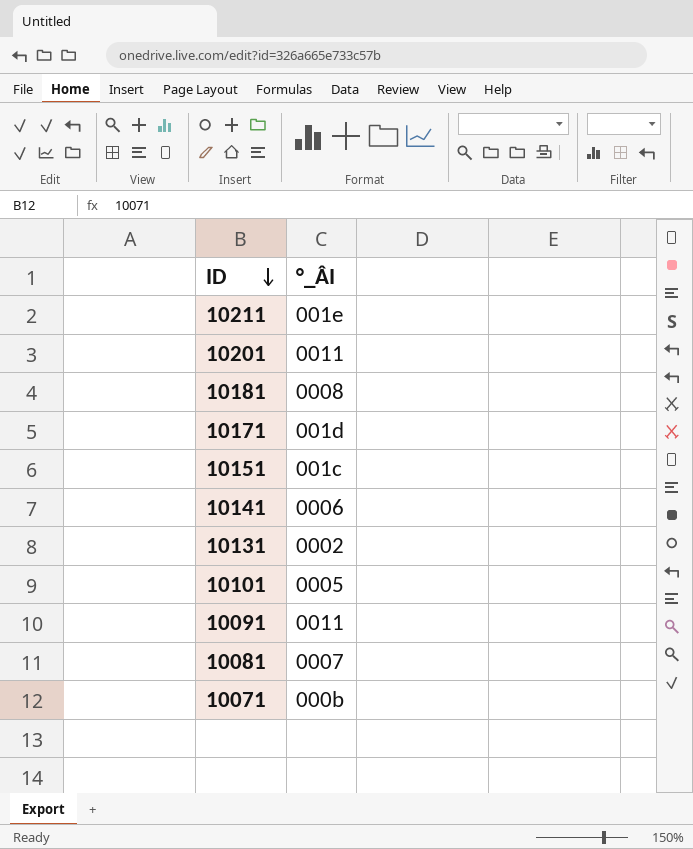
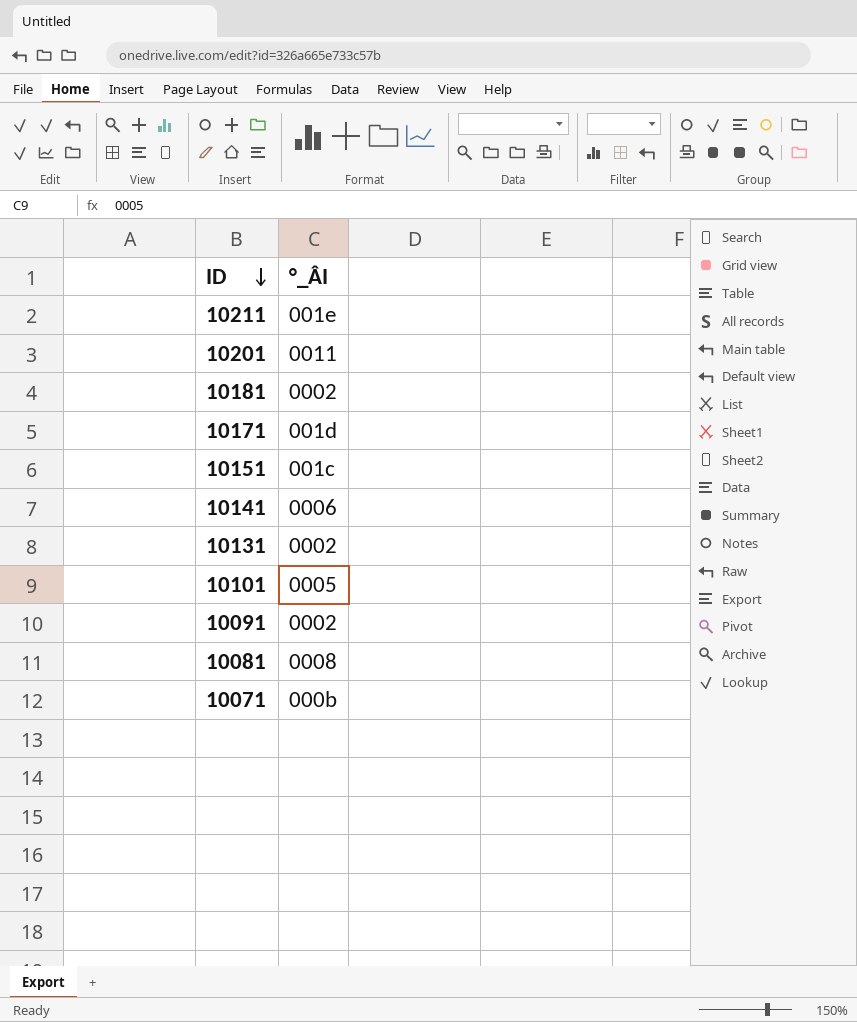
10181 | °_ÂI: 0008 -> 0002
10091 | °_ÂI: 0011 -> 0002
10081 | °_ÂI: 0007 -> 0008

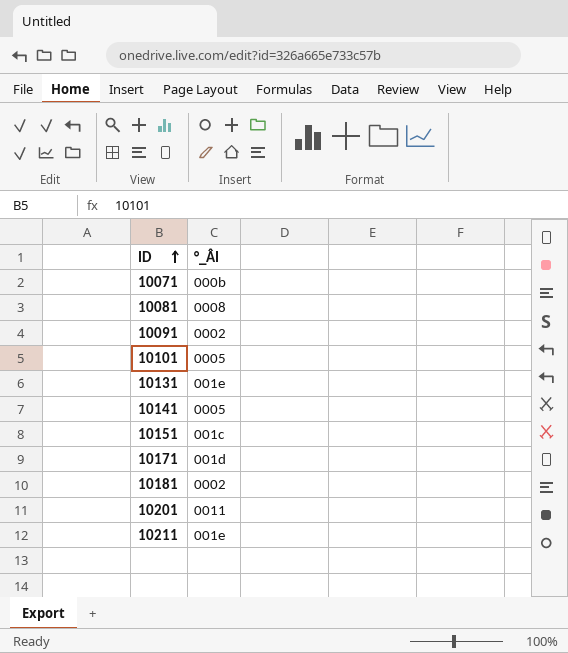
row order: ID descending -> ID ascending
10131 | °_ÂI: 0002 -> 001e
10141 | °_ÂI: 0006 -> 0005

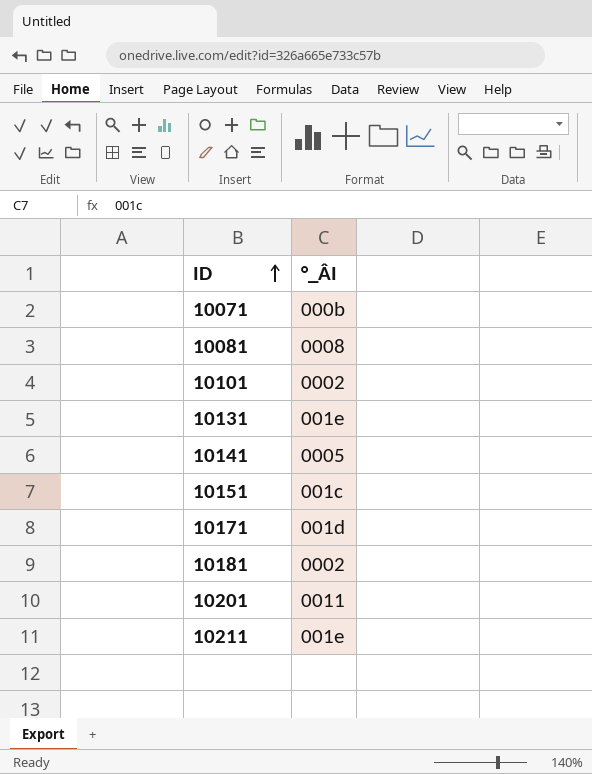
row 10091: 0002 -> none
10101 | °_ÂI: 0005 -> 0002

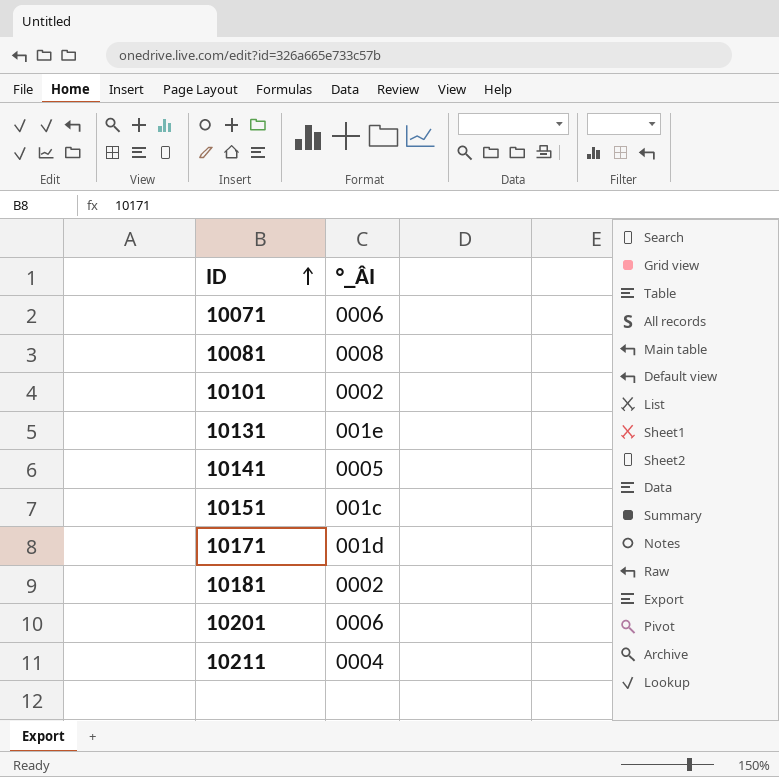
10071 | °_ÂI: 000b -> 0006
10201 | °_ÂI: 0011 -> 0006
10211 | °_ÂI: 001e -> 0004

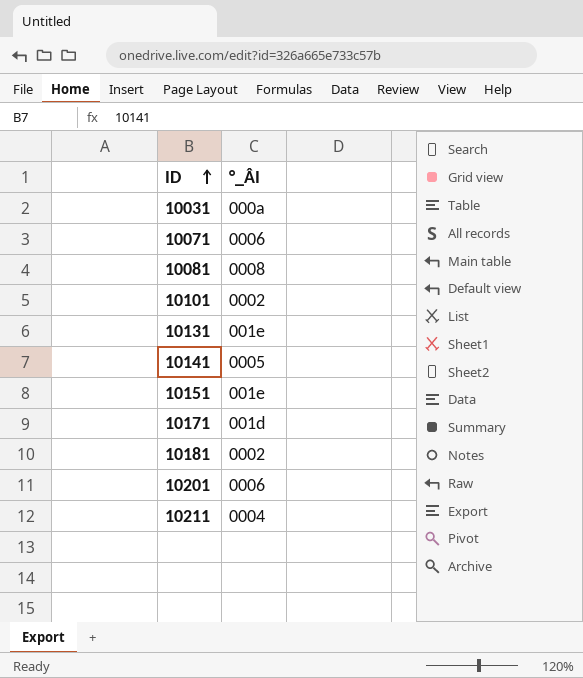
row 10031: none -> 000a
10151 | °_ÂI: 001c -> 001e

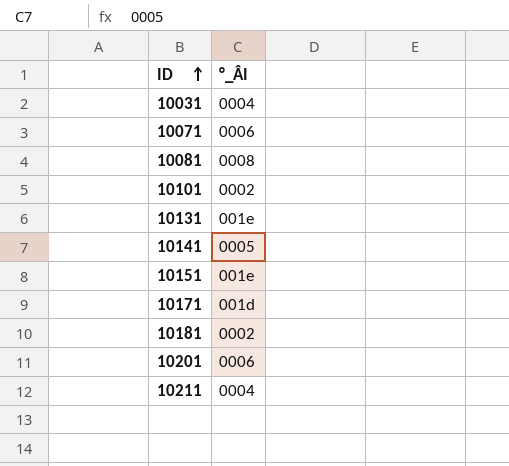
10031 | °_ÂI: 000a -> 0004

